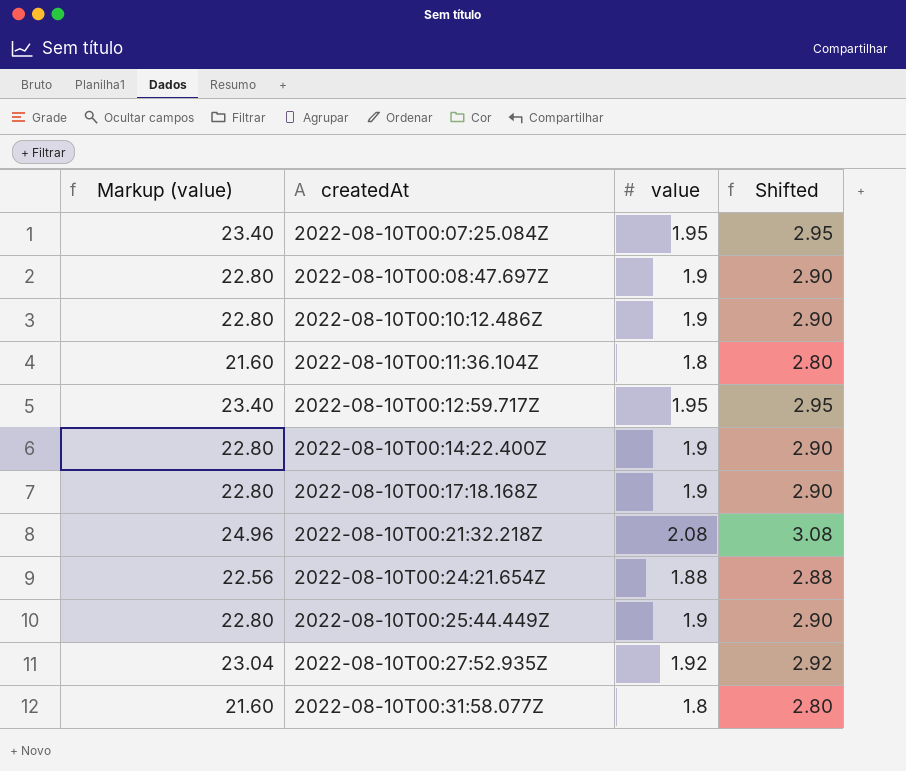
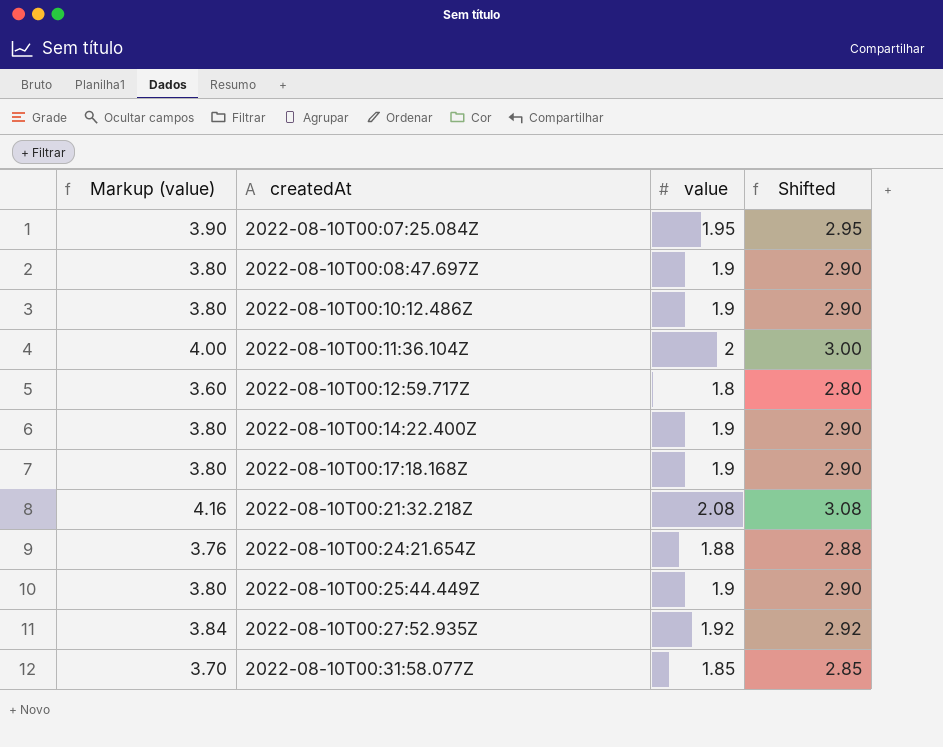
column Markup (value) | formula: [value] * 12 -> [value] * 2
2022-08-10T00:11:36.104Z | value: 1.8 -> 2
2022-08-10T00:11:36.104Z | Shifted: 2.80 -> 3.00
2022-08-10T00:12:59.717Z | value: 1.95 -> 1.8
2022-08-10T00:12:59.717Z | Shifted: 2.95 -> 2.80
2022-08-10T00:31:58.077Z | value: 1.8 -> 1.85
2022-08-10T00:31:58.077Z | Shifted: 2.80 -> 2.85

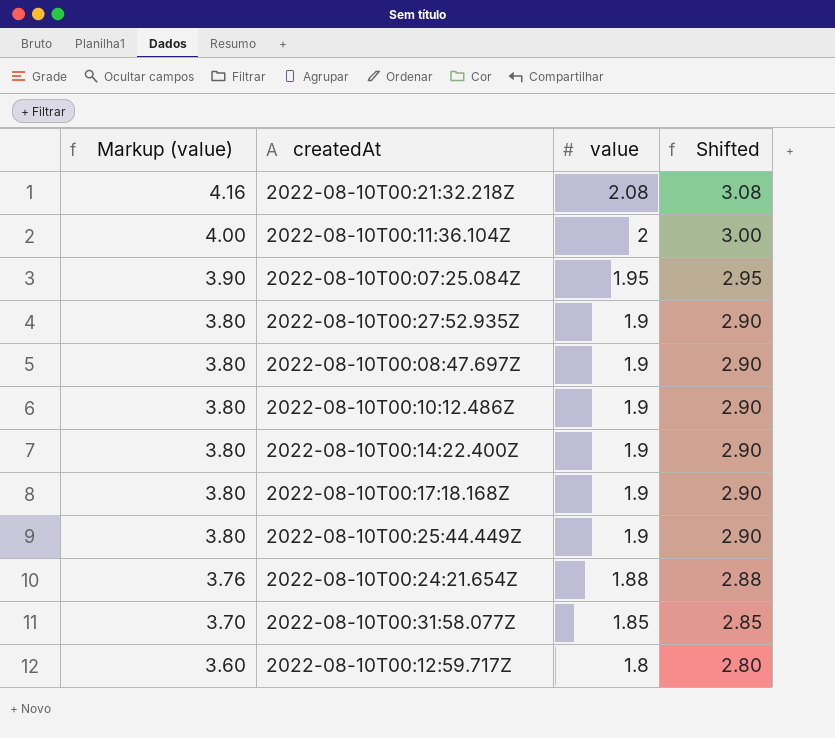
row order: createdAt ascending -> Markup (value) descending
2022-08-10T00:27:52.935Z | Markup (value): 3.84 -> 3.80
2022-08-10T00:27:52.935Z | value: 1.92 -> 1.9
2022-08-10T00:27:52.935Z | Shifted: 2.92 -> 2.90

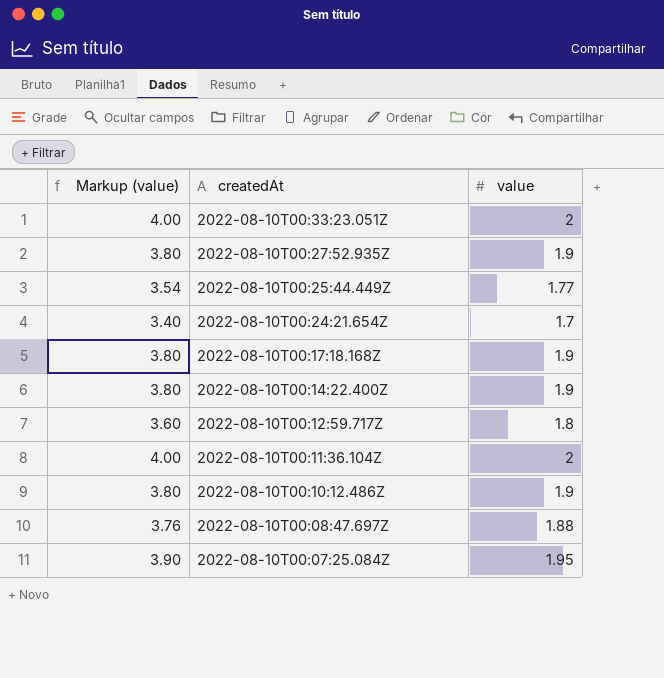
row order: Markup (value) descending -> createdAt descending
column Shifted | formula: [value] + 1 -> none
row 2022-08-10T00:21:32.218Z: 4.16 | 2.08 | 3.08 -> none
row 2022-08-10T00:31:58.077Z: 3.70 | 1.85 | 2.85 -> none
row 2022-08-10T00:33:23.051Z: none -> 4.00 | 2
2022-08-10T00:25:44.449Z | Markup (value): 3.80 -> 3.54
2022-08-10T00:25:44.449Z | value: 1.9 -> 1.77
2022-08-10T00:24:21.654Z | Markup (value): 3.76 -> 3.40
2022-08-10T00:24:21.654Z | value: 1.88 -> 1.7
2022-08-10T00:08:47.697Z | Markup (value): 3.80 -> 3.76
2022-08-10T00:08:47.697Z | value: 1.9 -> 1.88

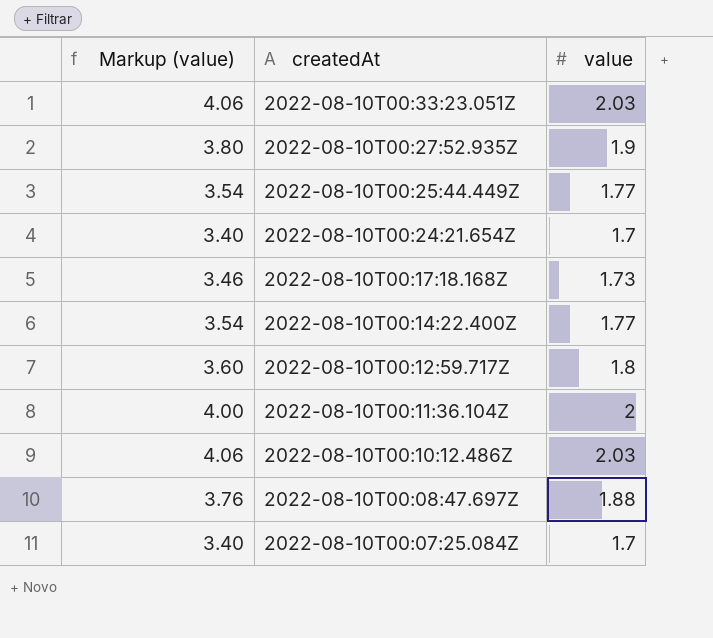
2022-08-10T00:33:23.051Z | Markup (value): 4.00 -> 4.06
2022-08-10T00:33:23.051Z | value: 2 -> 2.03
2022-08-10T00:17:18.168Z | Markup (value): 3.80 -> 3.46
2022-08-10T00:17:18.168Z | value: 1.9 -> 1.73
2022-08-10T00:14:22.400Z | Markup (value): 3.80 -> 3.54
2022-08-10T00:14:22.400Z | value: 1.9 -> 1.77
2022-08-10T00:10:12.486Z | Markup (value): 3.80 -> 4.06
2022-08-10T00:10:12.486Z | value: 1.9 -> 2.03
2022-08-10T00:07:25.084Z | Markup (value): 3.90 -> 3.40
2022-08-10T00:07:25.084Z | value: 1.95 -> 1.7

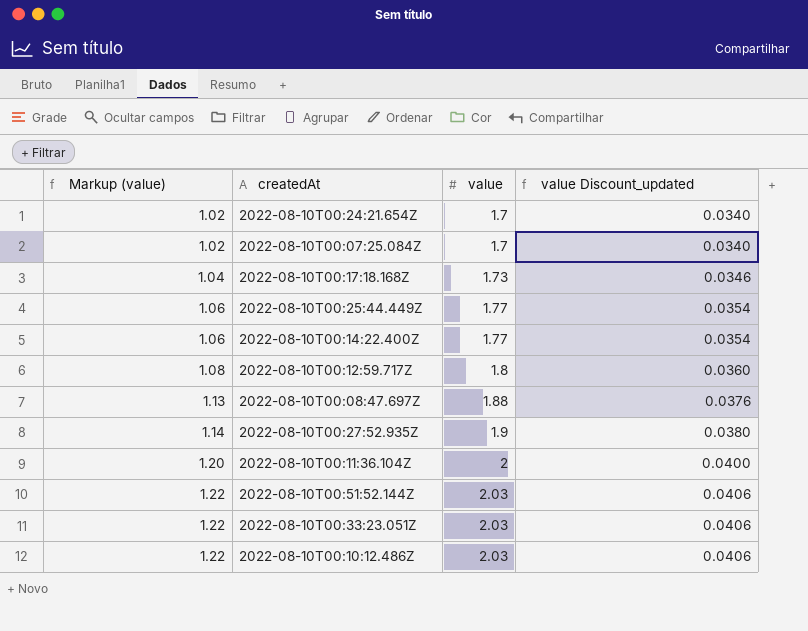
row order: createdAt descending -> Markup (value) ascending
column Markup (value) | formula: [value] * 2 -> [value] * 0.6
column value Discount_updated | formula: none -> [value] * 0.02
row 2022-08-10T00:51:52.144Z: none -> 1.22 | 2.03 | 0.0406

